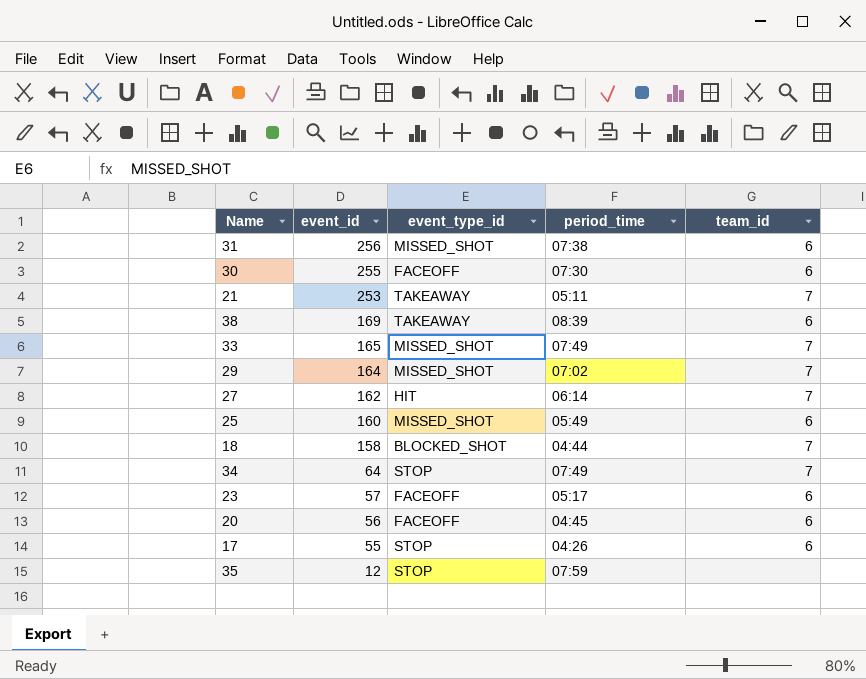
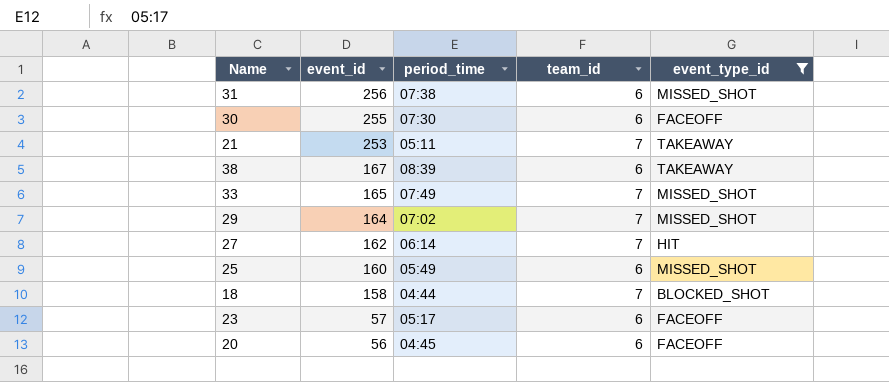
filter: none -> event_type_id != STOP
column event_type_id | position: 3 -> 5
38 | event_id: 169 -> 167

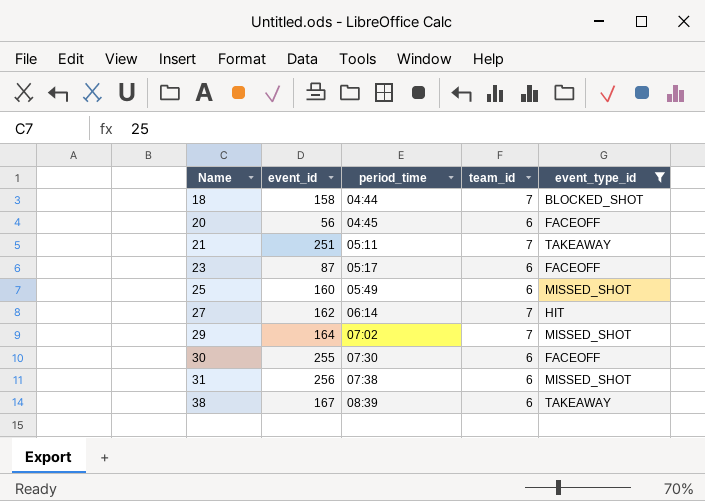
row order: event_id descending -> Name ascending
row 33: 165 | 07:49 | 7 | MISSED_SHOT -> none
21 | event_id: 253 -> 251
23 | event_id: 57 -> 87

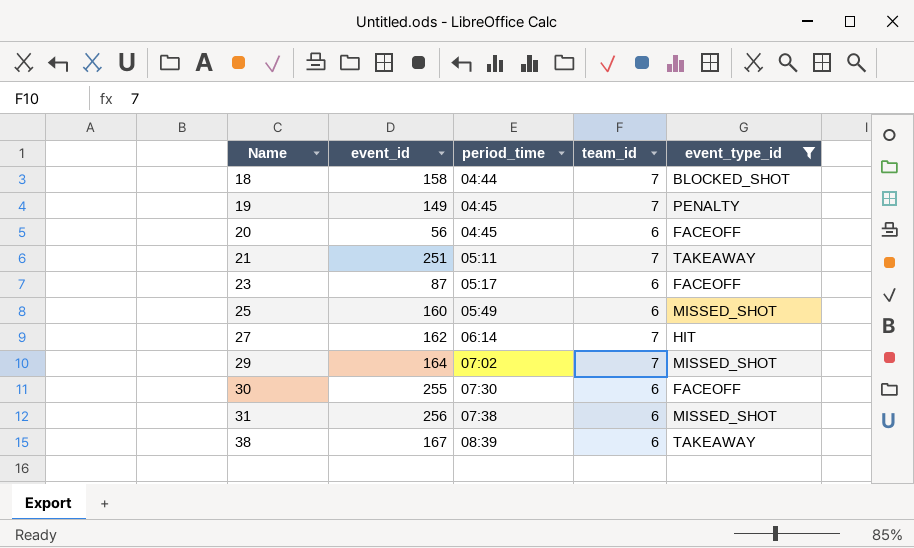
row 19: none -> 149 | 04:45 | 7 | PENALTY

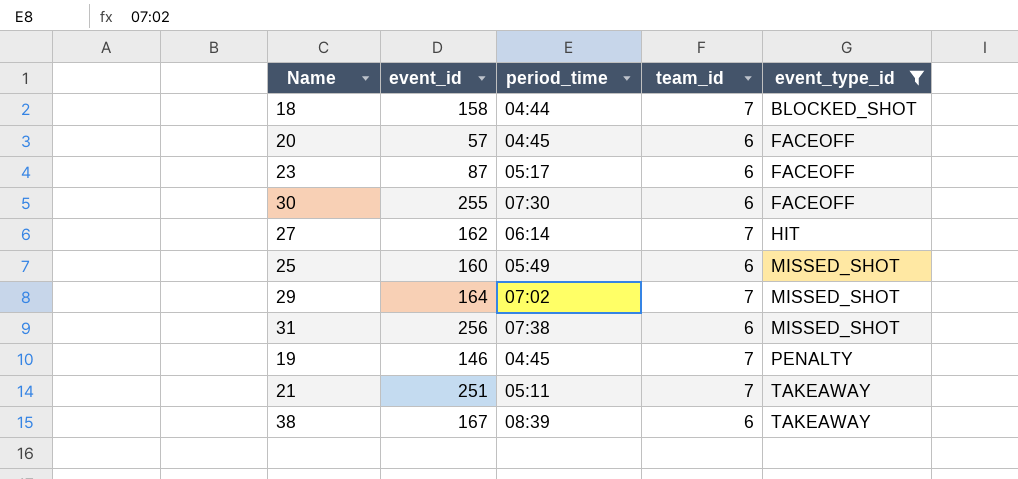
row order: Name ascending -> event_type_id ascending
20 | event_id: 56 -> 57
19 | event_id: 149 -> 146

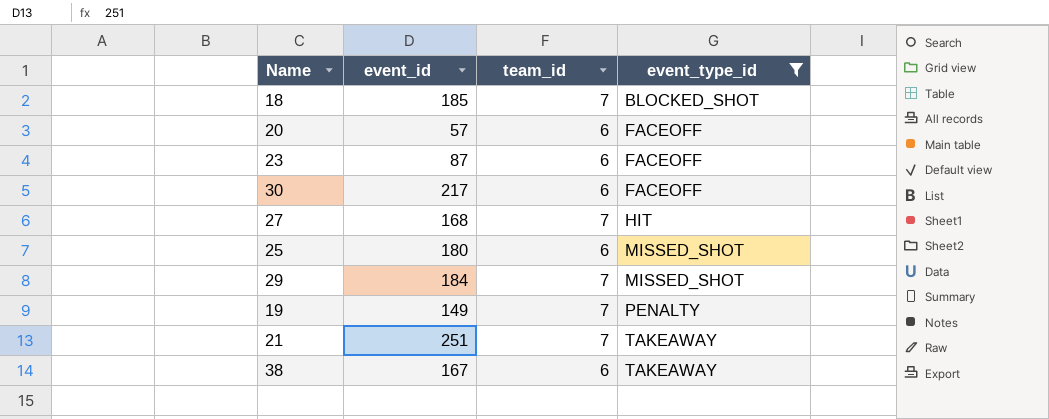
column period_time | position: 3 -> none
row 31: 256 | 07:38 | 6 | MISSED_SHOT -> none
18 | event_id: 158 -> 185
30 | event_id: 255 -> 217
27 | event_id: 162 -> 168
25 | event_id: 160 -> 180
29 | event_id: 164 -> 184
19 | event_id: 146 -> 149

